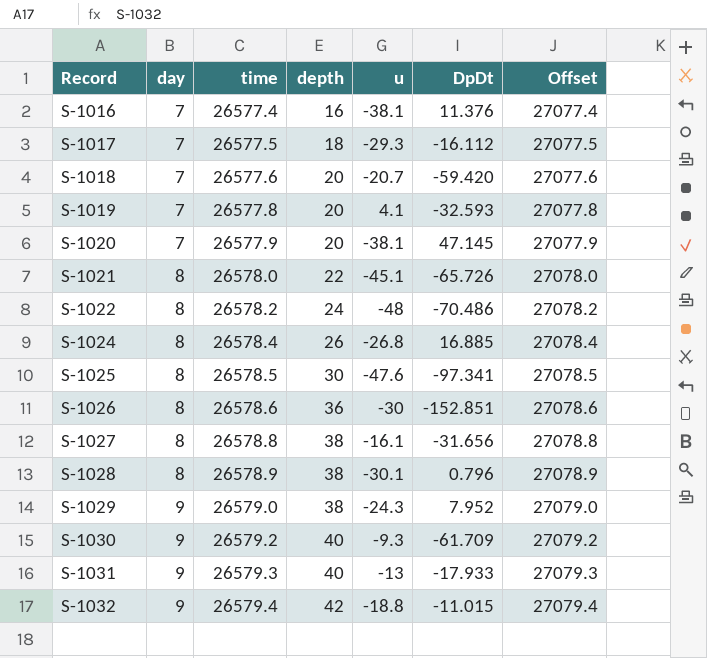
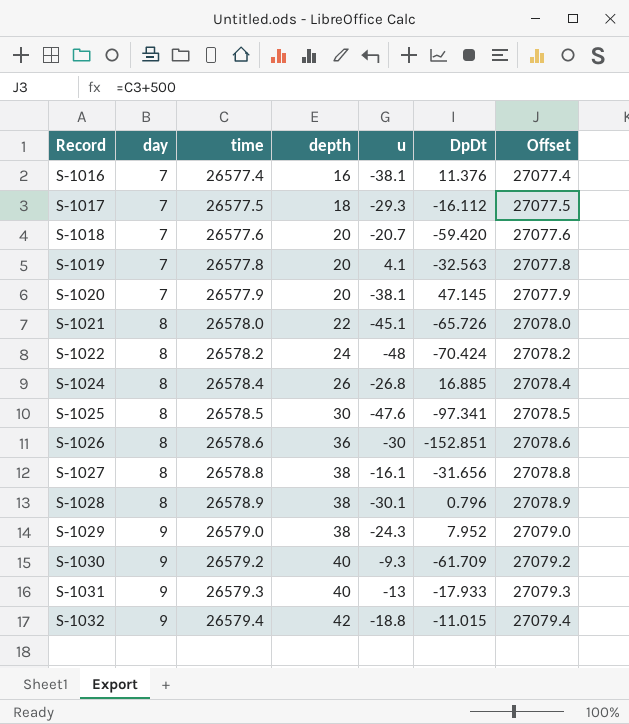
S-1019 | DpDt: -32.593 -> -32.563
S-1022 | DpDt: -70.486 -> -70.424

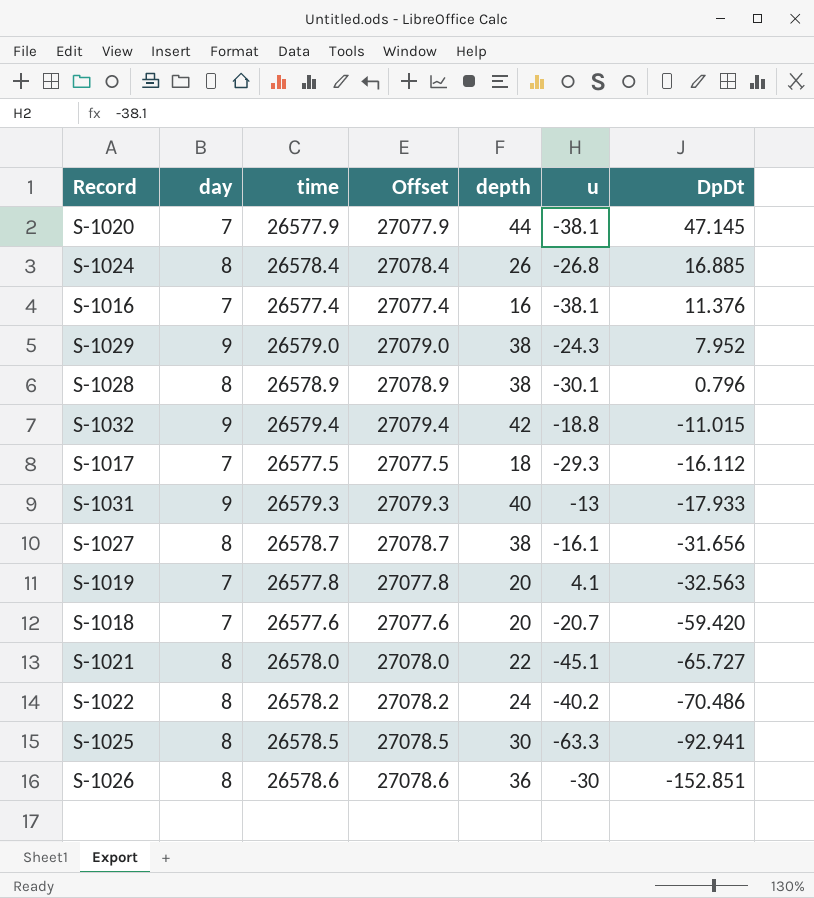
row order: Record ascending -> DpDt descending
column Offset | position: 7 -> 4
row S-1030: 9 | 26579.2 | 40 | -9.3 | -61.709 | 27079.2 -> none
S-1020 | depth: 20 -> 44
S-1027 | time: 26578.8 -> 26578.7
S-1027 | Offset: 27078.8 -> 27078.7
S-1021 | DpDt: -65.726 -> -65.727
S-1022 | u: -48 -> -40.2
S-1022 | DpDt: -70.424 -> -70.486
S-1025 | u: -47.6 -> -63.3
S-1025 | DpDt: -97.341 -> -92.941

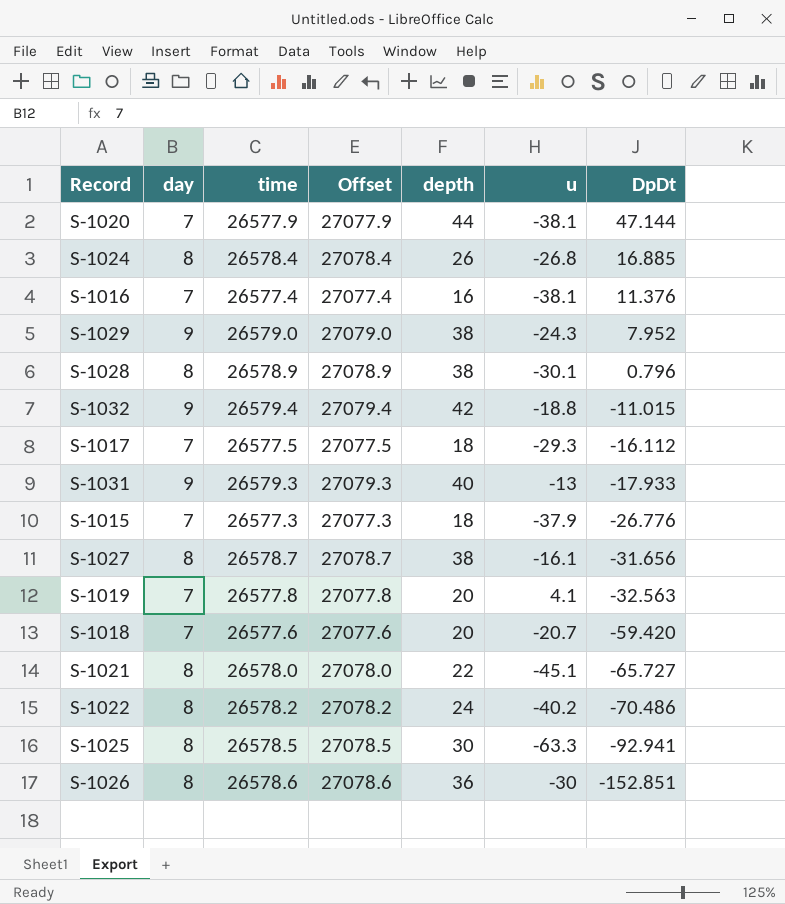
S-1020 | DpDt: 47.145 -> 47.144
row S-1015: none -> 7 | 26577.3 | 27077.3 | 18 | -37.9 | -26.776

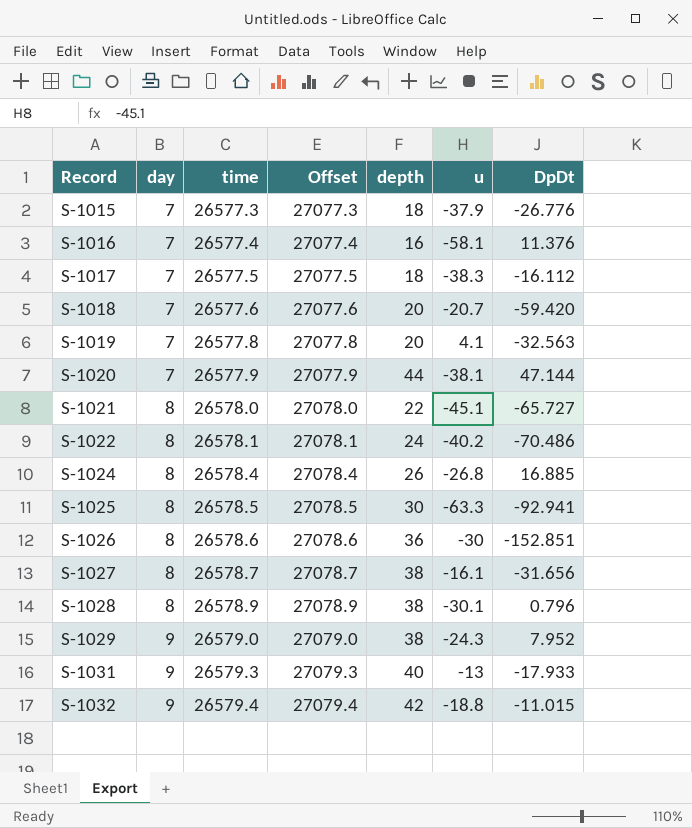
row order: DpDt descending -> Record ascending
S-1016 | u: -38.1 -> -58.1
S-1017 | u: -29.3 -> -38.3
S-1022 | time: 26578.2 -> 26578.1
S-1022 | Offset: 27078.2 -> 27078.1

